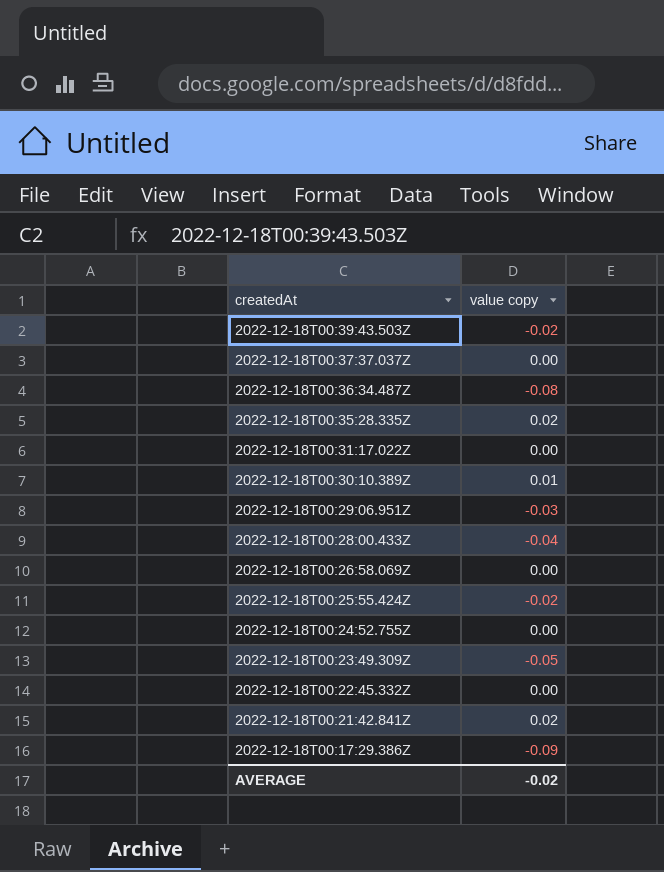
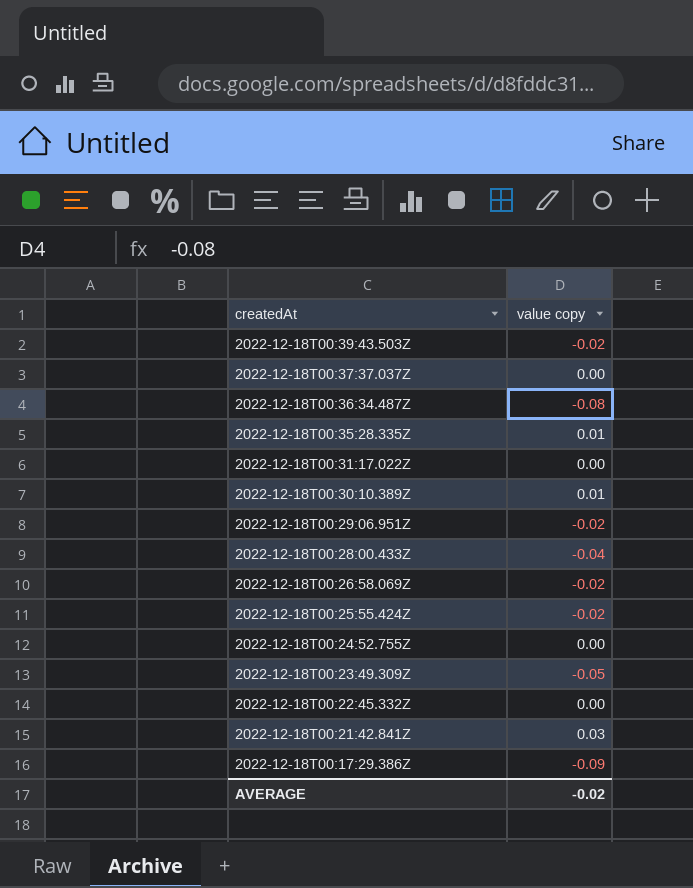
2022-12-18T00:35:28.335Z | value copy: 0.02 -> 0.01
2022-12-18T00:29:06.951Z | value copy: -0.03 -> -0.02
2022-12-18T00:26:58.069Z | value copy: 0.00 -> -0.02
2022-12-18T00:21:42.841Z | value copy: 0.02 -> 0.03

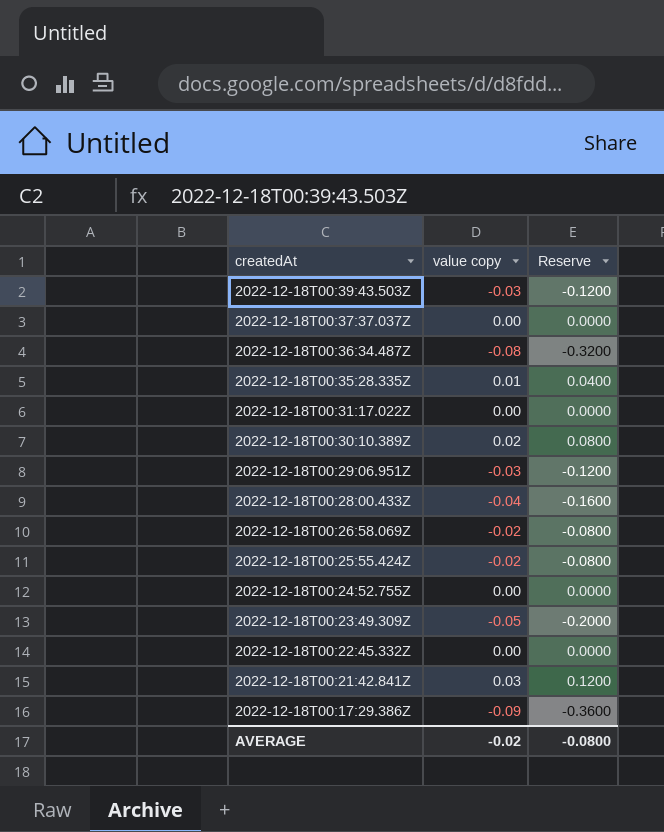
column Reserve | formula: none -> [value copy] * 4
2022-12-18T00:39:43.503Z | value copy: -0.02 -> -0.03
2022-12-18T00:30:10.389Z | value copy: 0.01 -> 0.02
2022-12-18T00:29:06.951Z | value copy: -0.02 -> -0.03

